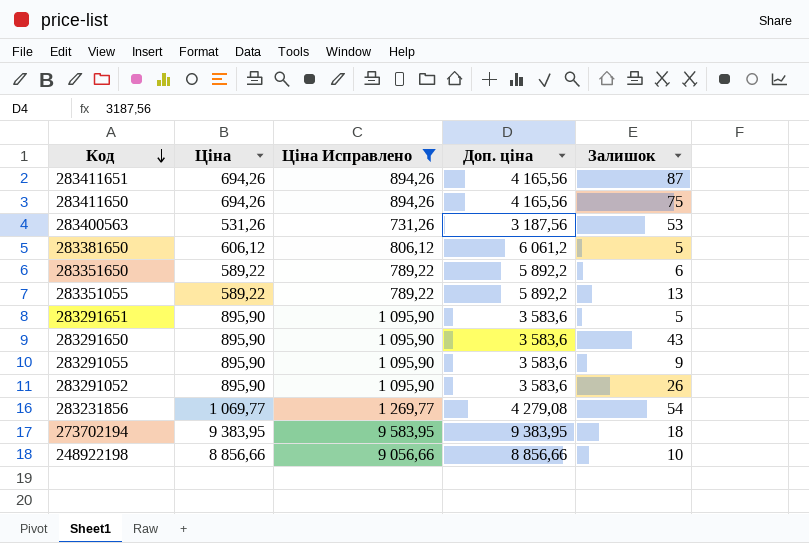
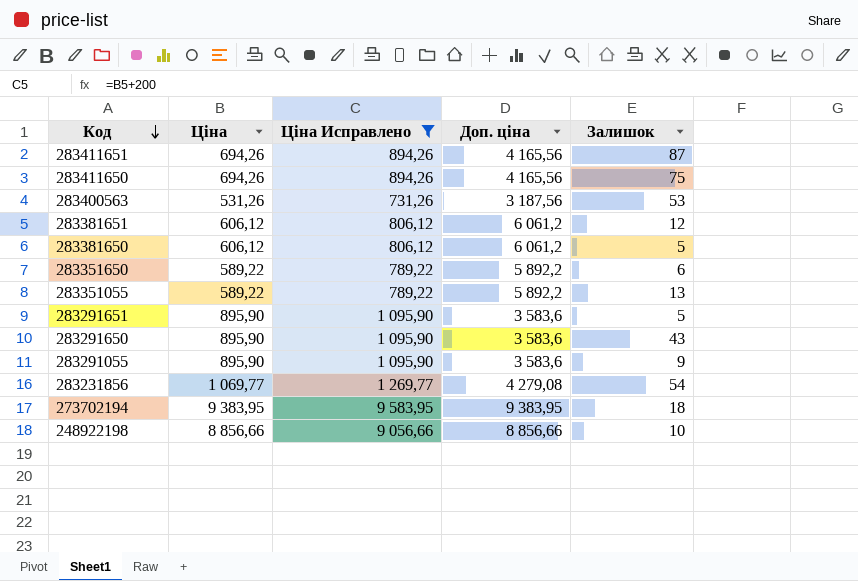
row 283291052: 895,90 | 1 095,90 | 3 583,6 | 26 -> none
row 283381651: none -> 606,12 | 806,12 | 6 061,2 | 12

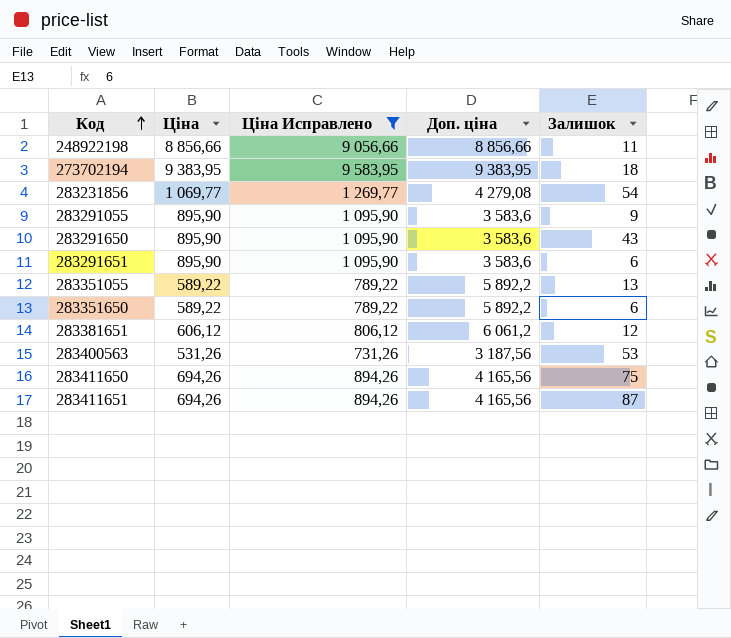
row order: Код descending -> Код ascending
row 283381650: 606,12 | 806,12 | 6 061,2 | 5 -> none
248922198 | Залишок: 10 -> 11
283291651 | Залишок: 5 -> 6

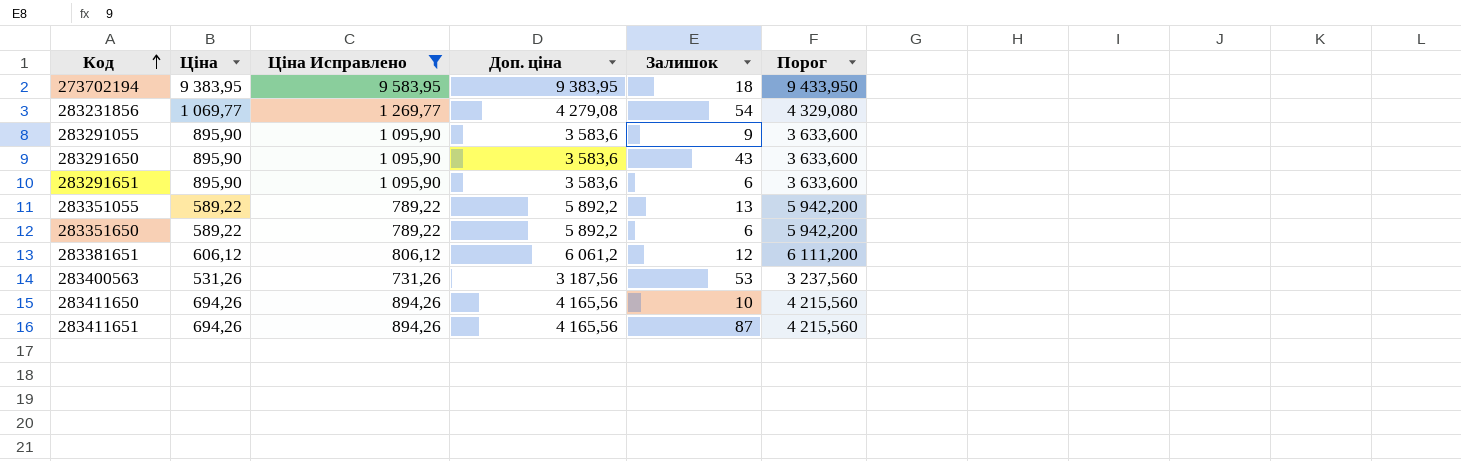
column Порог | formula: none -> [Доп. ціна] + 50
row 248922198: 8 856,66 | 9 056,66 | 8 856,66 | 11 -> none
283411650 | Залишок: 75 -> 10

